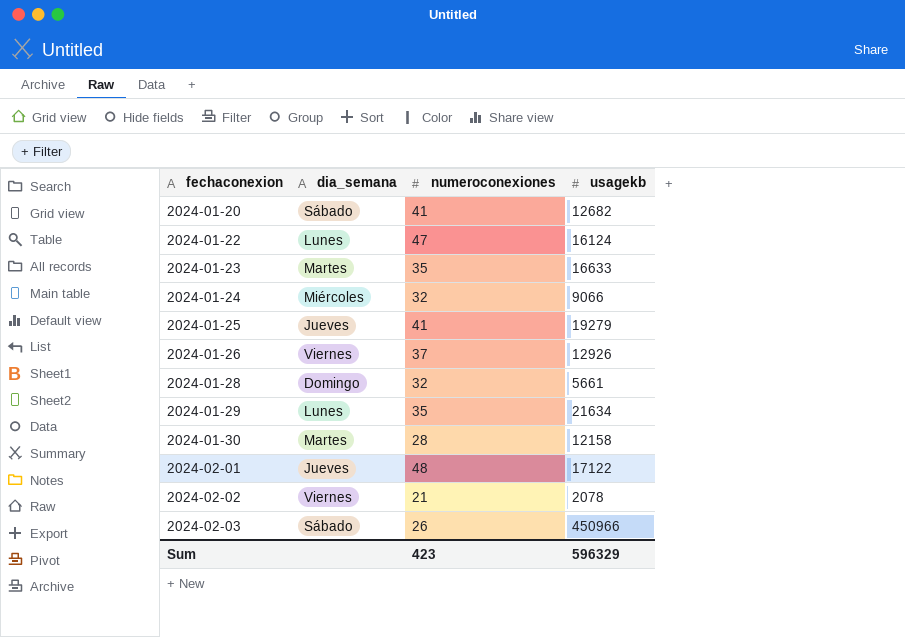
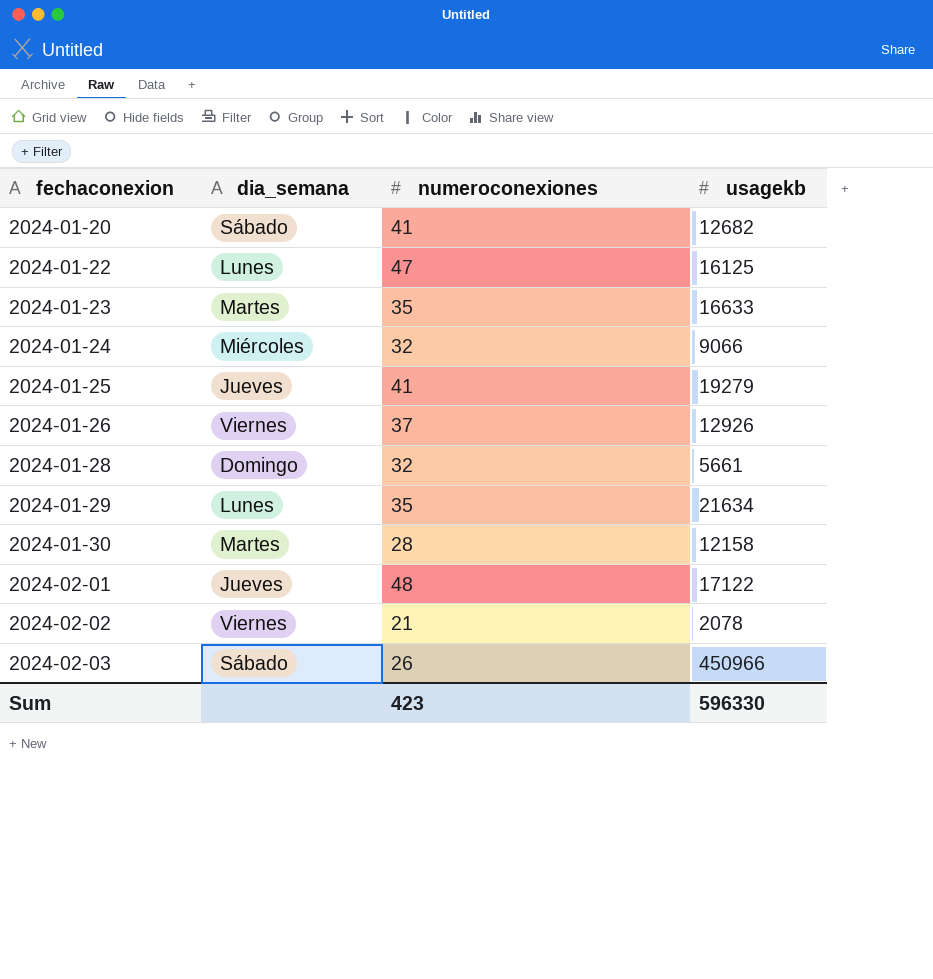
2024-01-22 | usagekb: 16124 -> 16125
Sum | usagekb: 596329 -> 596330

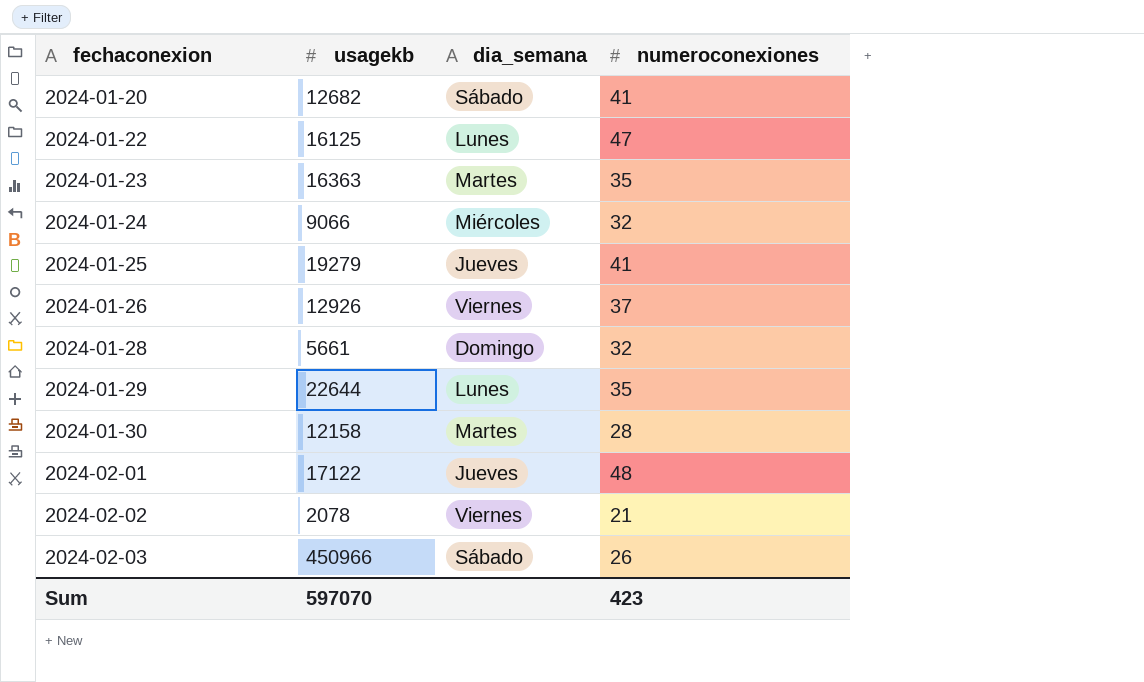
column usagekb | position: 4 -> 2
2024-01-23 | usagekb: 16633 -> 16363
2024-01-29 | usagekb: 21634 -> 22644
Sum | usagekb: 596330 -> 597070

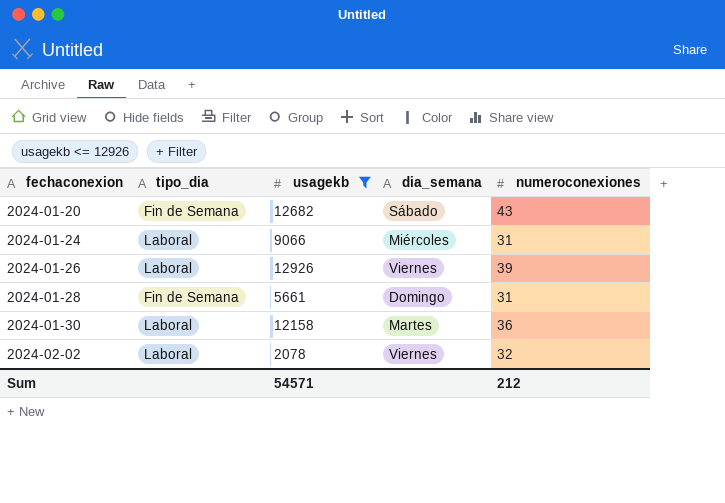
filter: none -> usagekb <= 12926
column tipo_dia | position: none -> 2
2024-01-20 | numeroconexiones: 41 -> 43
2024-01-24 | numeroconexiones: 32 -> 31
2024-01-26 | numeroconexiones: 37 -> 39
2024-01-28 | numeroconexiones: 32 -> 31
2024-01-30 | numeroconexiones: 28 -> 36
2024-02-02 | numeroconexiones: 21 -> 32
Sum | usagekb: 597070 -> 54571
Sum | numeroconexiones: 423 -> 212

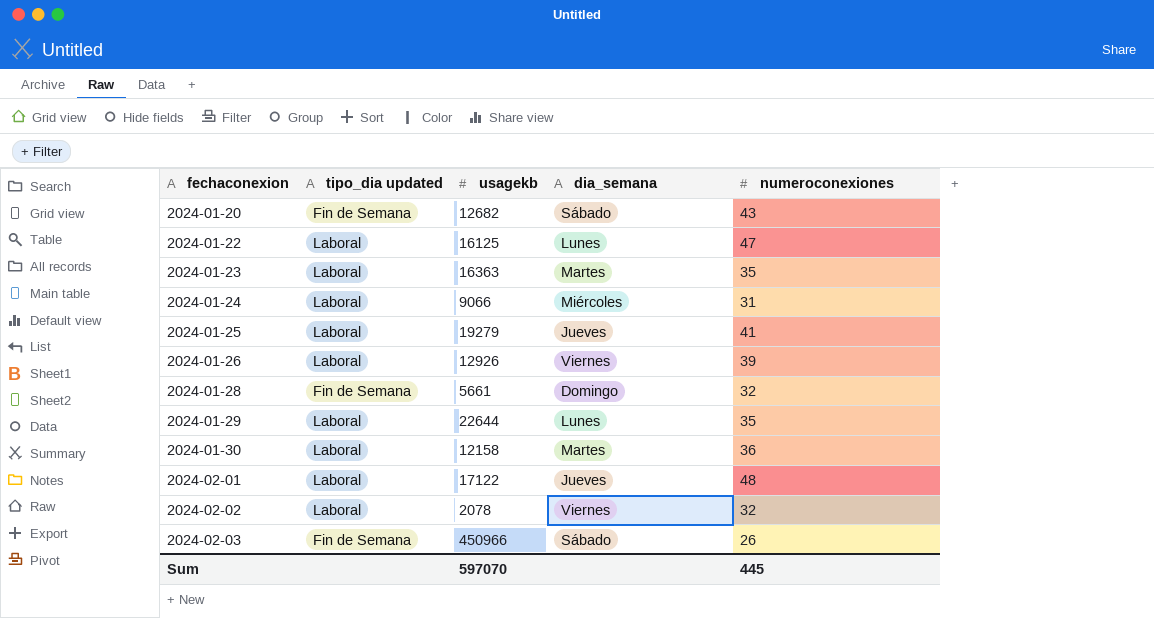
filter: usagekb <= 12926 -> none
column name: tipo_dia -> tipo_dia updated
2024-01-28 | numeroconexiones: 31 -> 32
Sum | usagekb: 54571 -> 597070
Sum | numeroconexiones: 212 -> 445

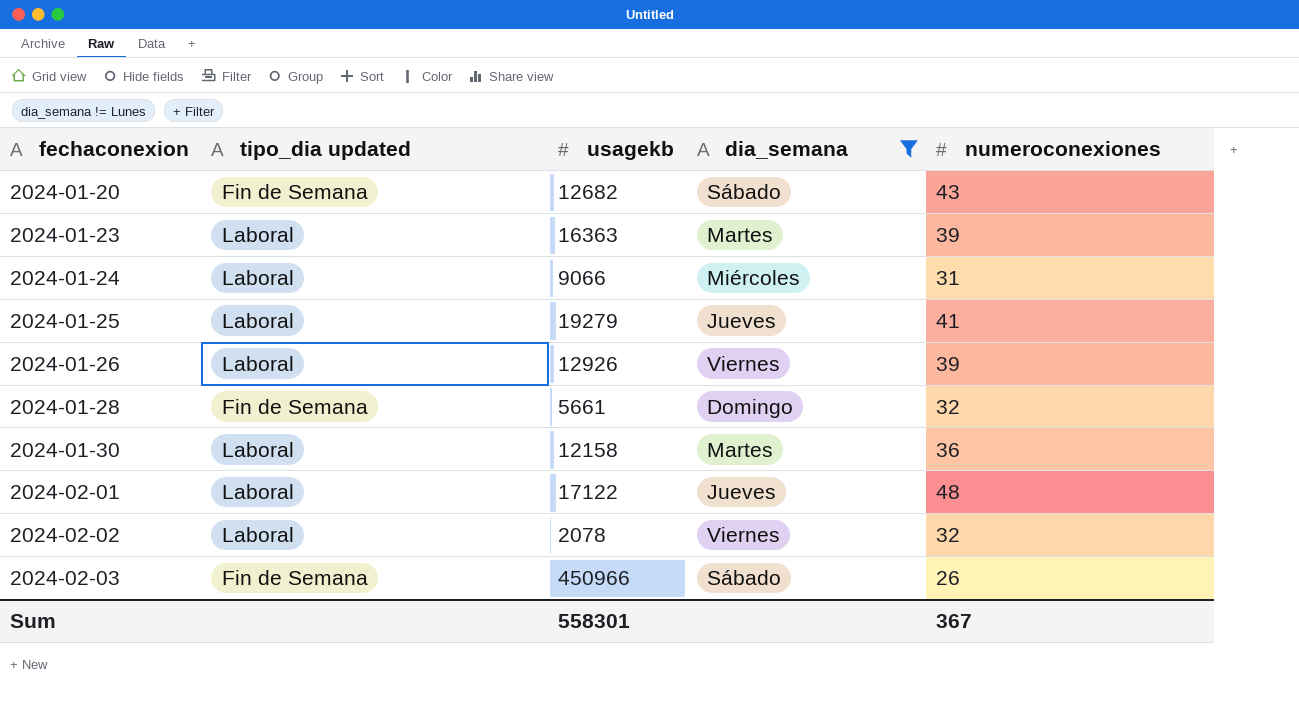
filter: none -> dia_semana != Lunes
2024-01-23 | numeroconexiones: 35 -> 39
Sum | usagekb: 597070 -> 558301
Sum | numeroconexiones: 445 -> 367

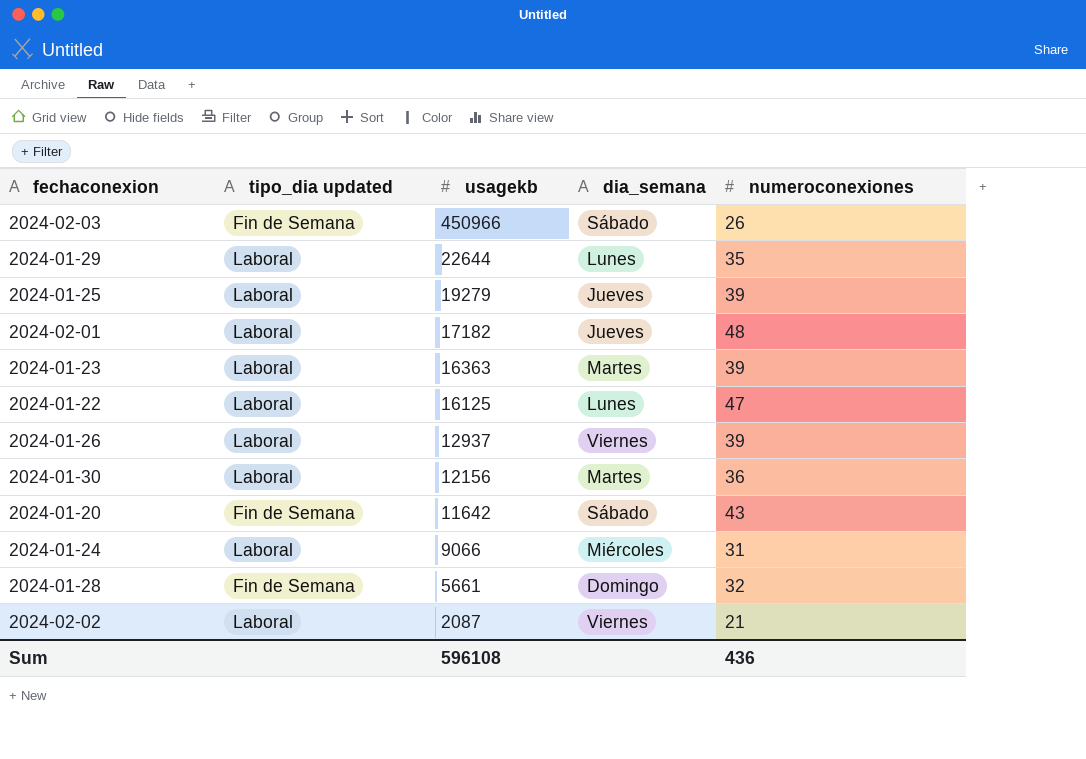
filter: dia_semana != Lunes -> none
row order: fechaconexion ascending -> usagekb descending
2024-01-25 | numeroconexiones: 41 -> 39
2024-02-01 | usagekb: 17122 -> 17182
2024-01-26 | usagekb: 12926 -> 12937
2024-01-30 | usagekb: 12158 -> 12156
2024-01-20 | usagekb: 12682 -> 11642
2024-02-02 | usagekb: 2078 -> 2087
2024-02-02 | numeroconexiones: 32 -> 21
Sum | usagekb: 558301 -> 596108
Sum | numeroconexiones: 367 -> 436

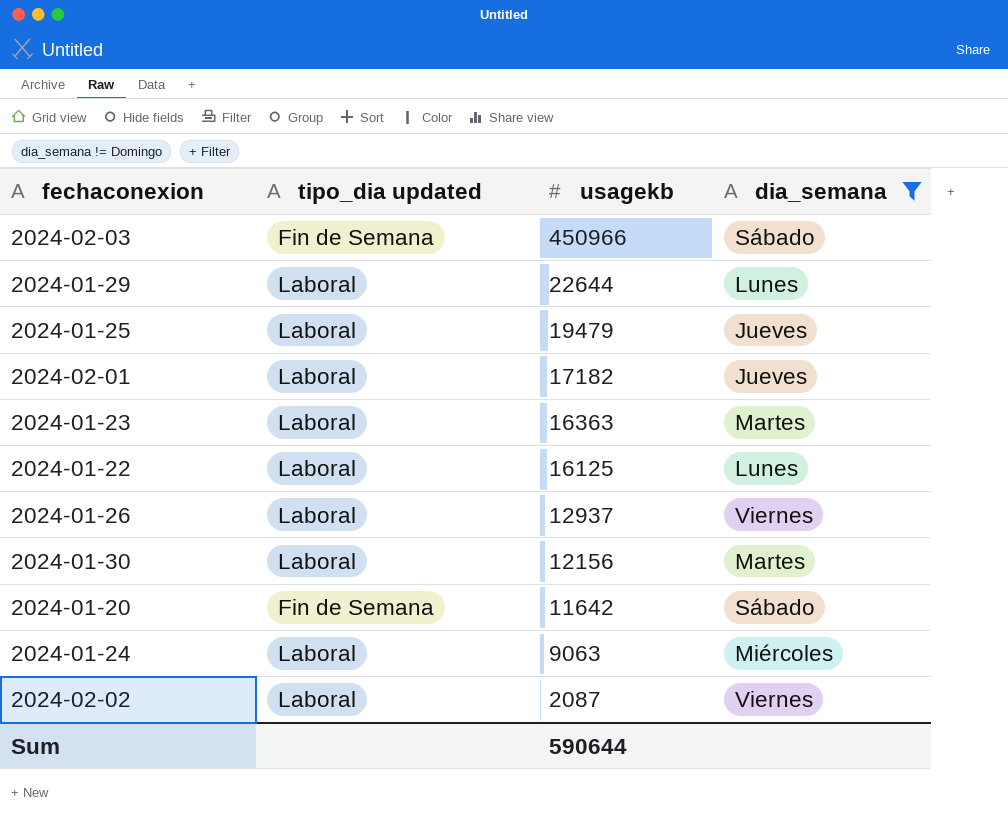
filter: none -> dia_semana != Domingo
column numeroconexiones | position: 5 -> none
2024-01-25 | usagekb: 19279 -> 19479
2024-01-24 | usagekb: 9066 -> 9063
Sum | usagekb: 596108 -> 590644

